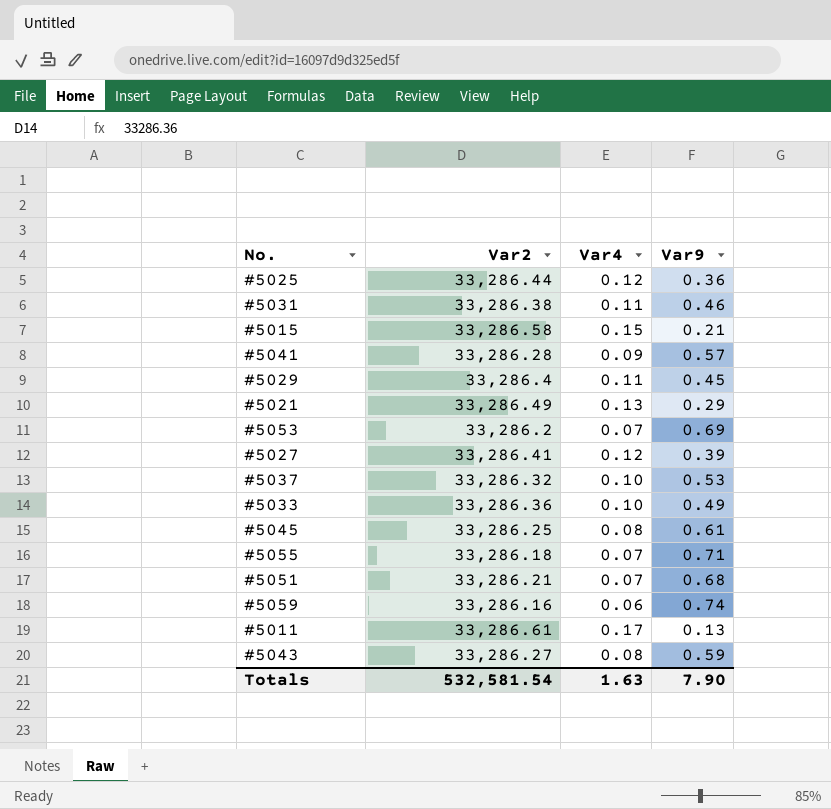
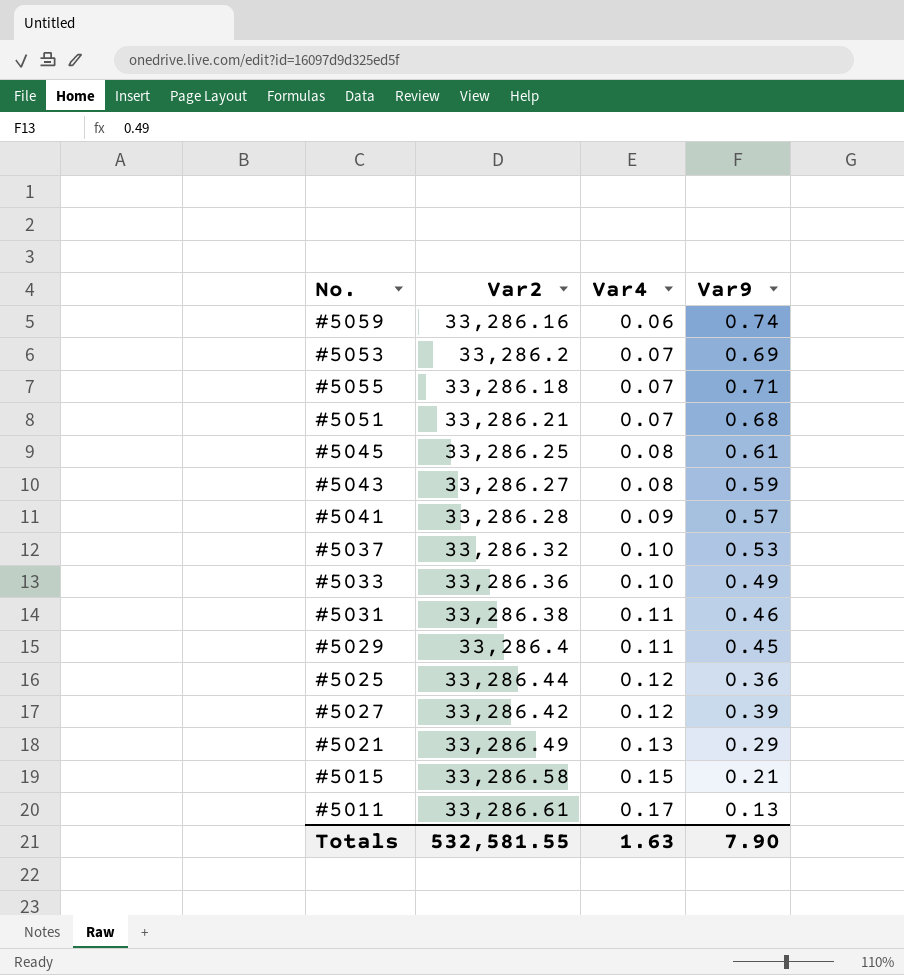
row order: none -> Var4 ascending
#5027 | Var2: 33,286.41 -> 33,286.42
Totals | Var2: 532,581.54 -> 532,581.55

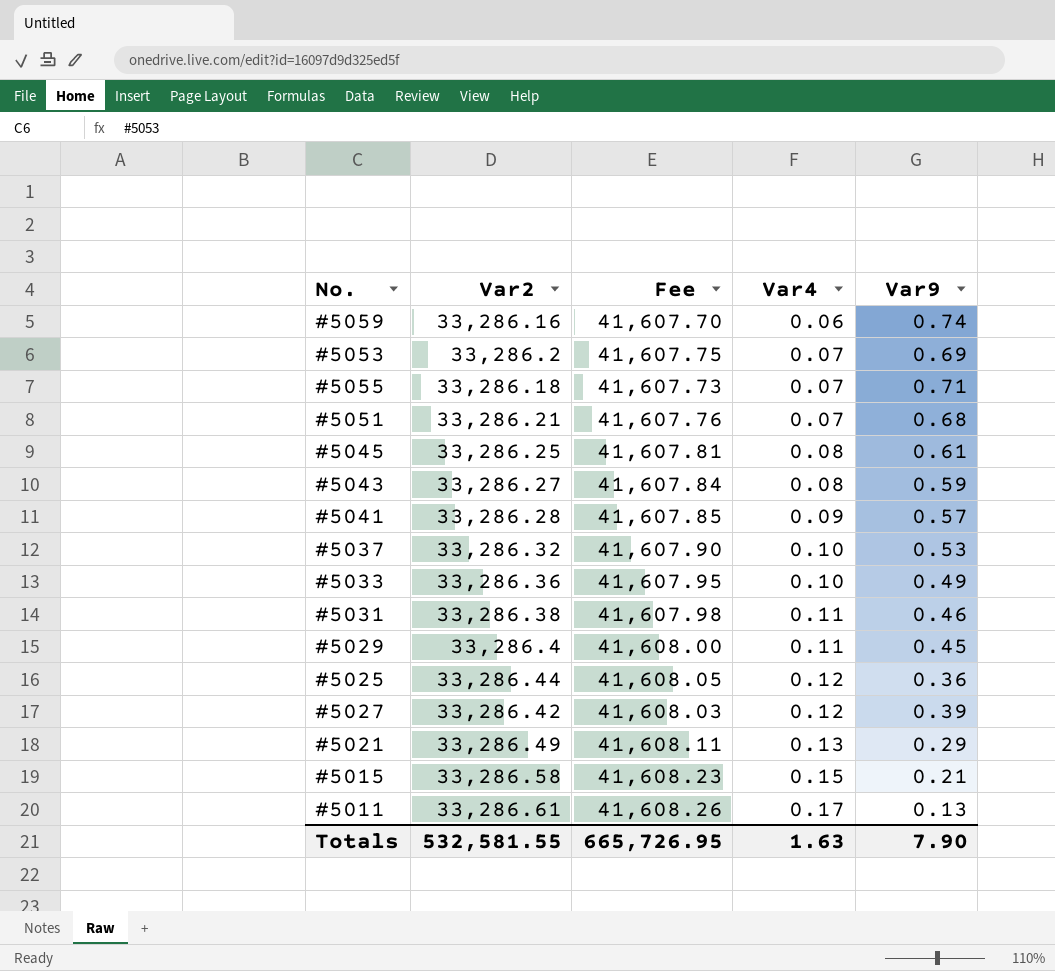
column Fee | formula: none -> [Var2] * 1.25

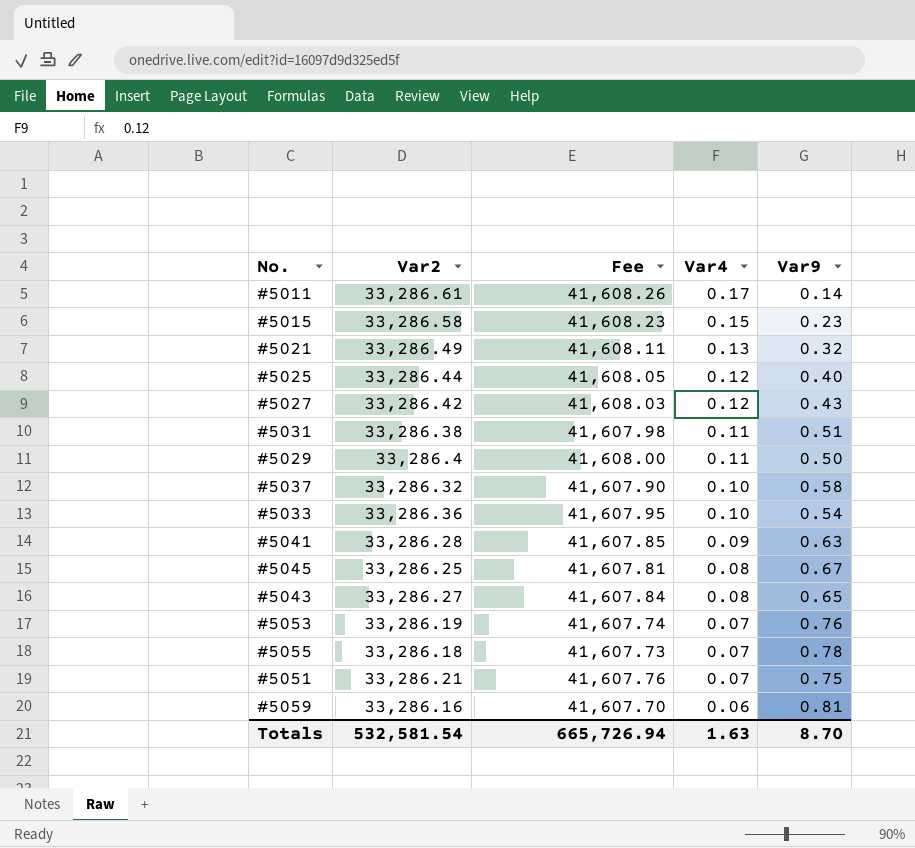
row order: Var4 ascending -> Var4 descending
#5011 | Var9: 0.13 -> 0.14
#5015 | Var9: 0.21 -> 0.23
#5021 | Var9: 0.29 -> 0.32
#5025 | Var9: 0.36 -> 0.40
#5027 | Var9: 0.39 -> 0.43
#5031 | Var9: 0.46 -> 0.51
#5029 | Var9: 0.45 -> 0.50
#5037 | Var9: 0.53 -> 0.58
#5033 | Var9: 0.49 -> 0.54
#5041 | Var9: 0.57 -> 0.63
#5045 | Var9: 0.61 -> 0.67
#5043 | Var9: 0.59 -> 0.65
#5053 | Var2: 33,286.2 -> 33,286.19
#5053 | Fee: 41,607.75 -> 41,607.74
#5053 | Var9: 0.69 -> 0.76
#5055 | Var9: 0.71 -> 0.78
#5051 | Var9: 0.68 -> 0.75
#5059 | Var9: 0.74 -> 0.81
Totals | Var2: 532,581.55 -> 532,581.54
Totals | Fee: 665,726.95 -> 665,726.94
Totals | Var9: 7.90 -> 8.70

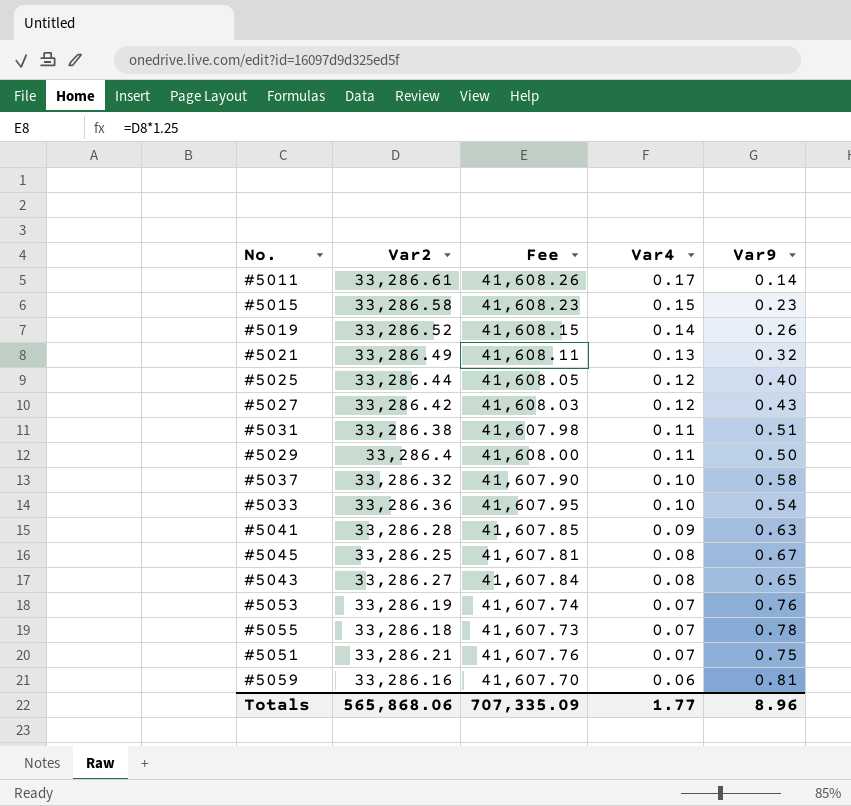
row #5019: none -> 33,286.52 | 41,608.15 | 0.14 | 0.26
Totals | Var2: 532,581.54 -> 565,868.06
Totals | Fee: 665,726.94 -> 707,335.09
Totals | Var4: 1.63 -> 1.77
Totals | Var9: 8.70 -> 8.96

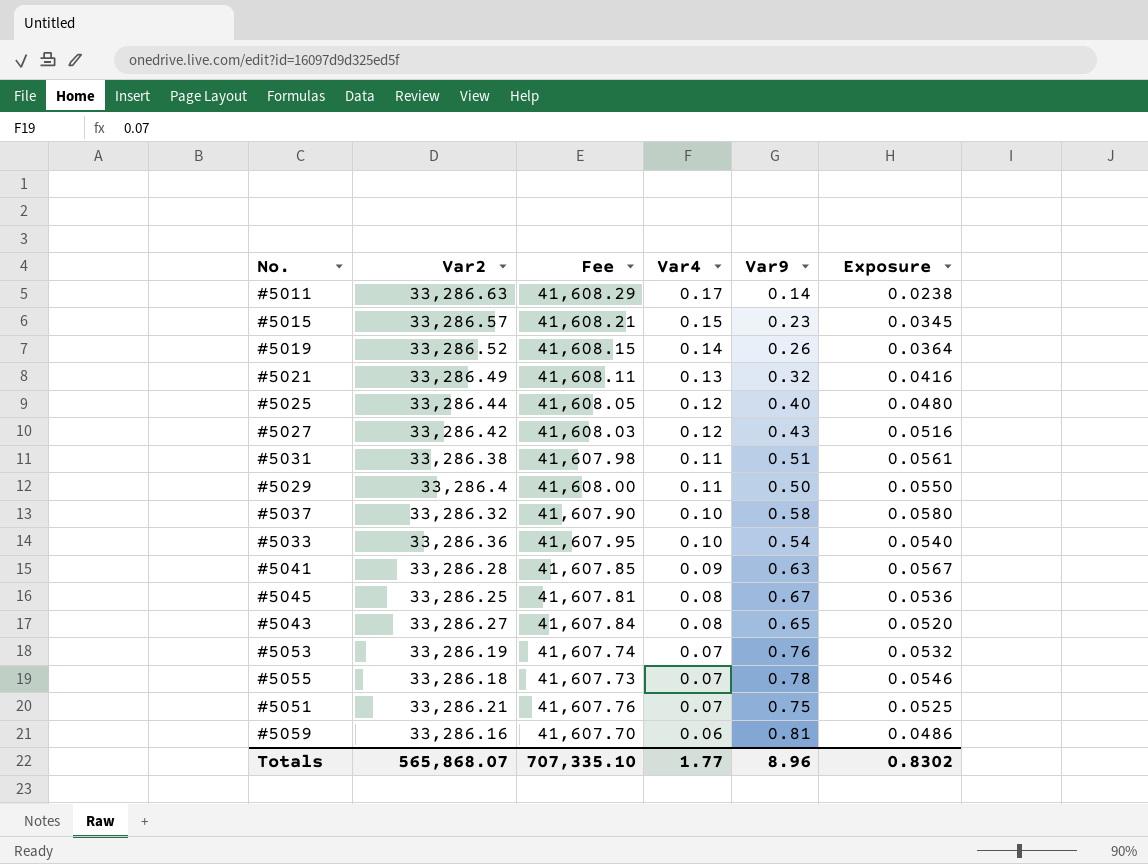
column Exposure | formula: none -> [Var4] * [Var9]
#5011 | Var2: 33,286.61 -> 33,286.63
#5011 | Fee: 41,608.26 -> 41,608.29
#5015 | Var2: 33,286.58 -> 33,286.57
#5015 | Fee: 41,608.23 -> 41,608.21
Totals | Var2: 565,868.06 -> 565,868.07
Totals | Fee: 707,335.09 -> 707,335.10

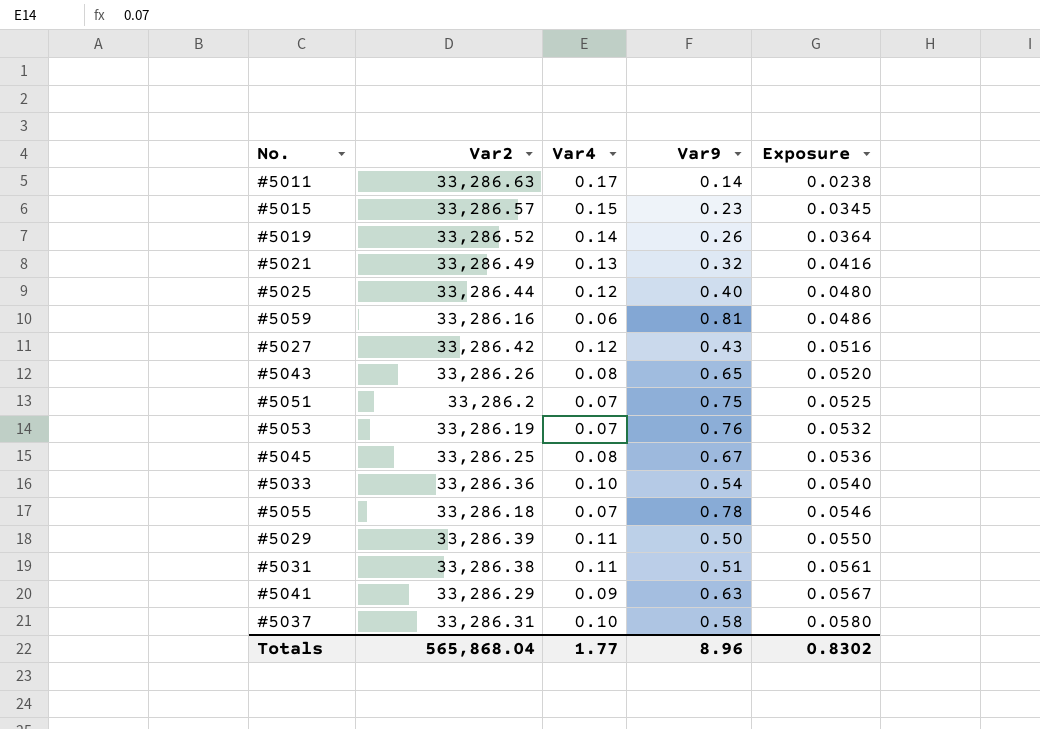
row order: Var4 descending -> Exposure ascending
column Fee | formula: [Var2] * 1.25 -> none
#5043 | Var2: 33,286.27 -> 33,286.26
#5051 | Var2: 33,286.21 -> 33,286.2
#5029 | Var2: 33,286.4 -> 33,286.39
#5041 | Var2: 33,286.28 -> 33,286.29
#5037 | Var2: 33,286.32 -> 33,286.31
Totals | Var2: 565,868.07 -> 565,868.04

